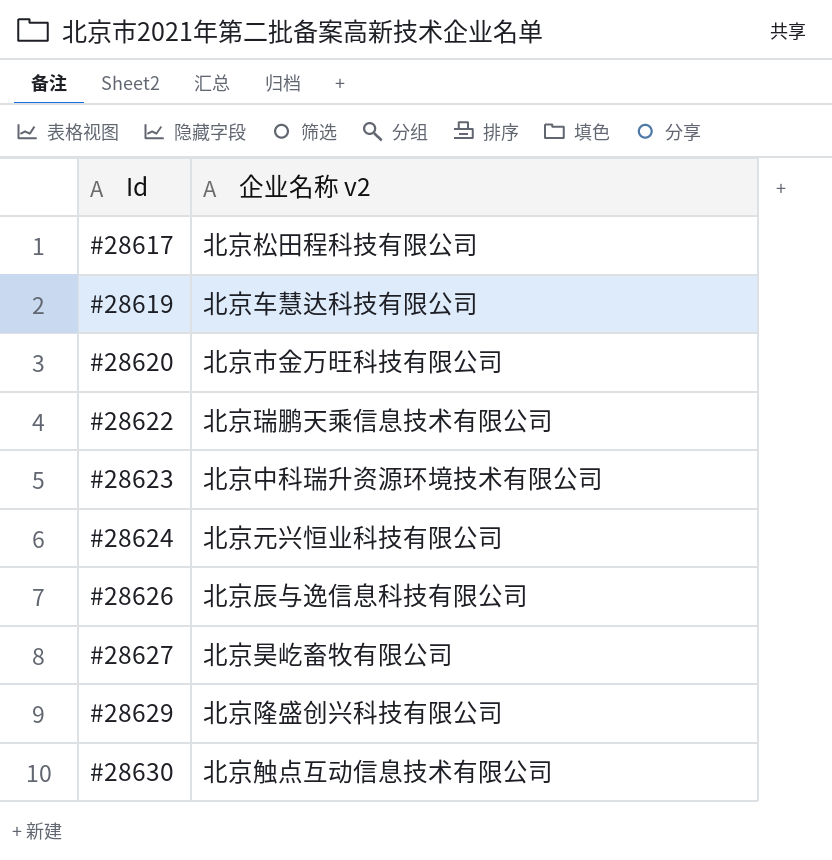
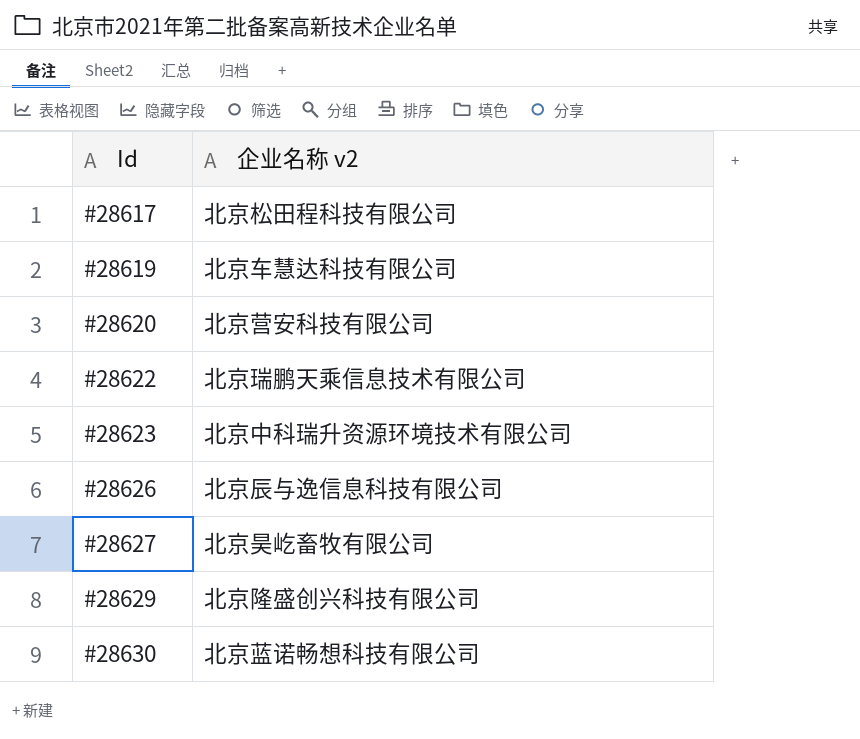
row #28624: 北京元兴恒业科技有限公司 -> none
#28620 | 企业名称 v2: 北京市金万旺科技有限公司 -> 北京营安科技有限公司
#28630 | 企业名称 v2: 北京触点互动信息技术有限公司 -> 北京蓝诺畅想科技有限公司

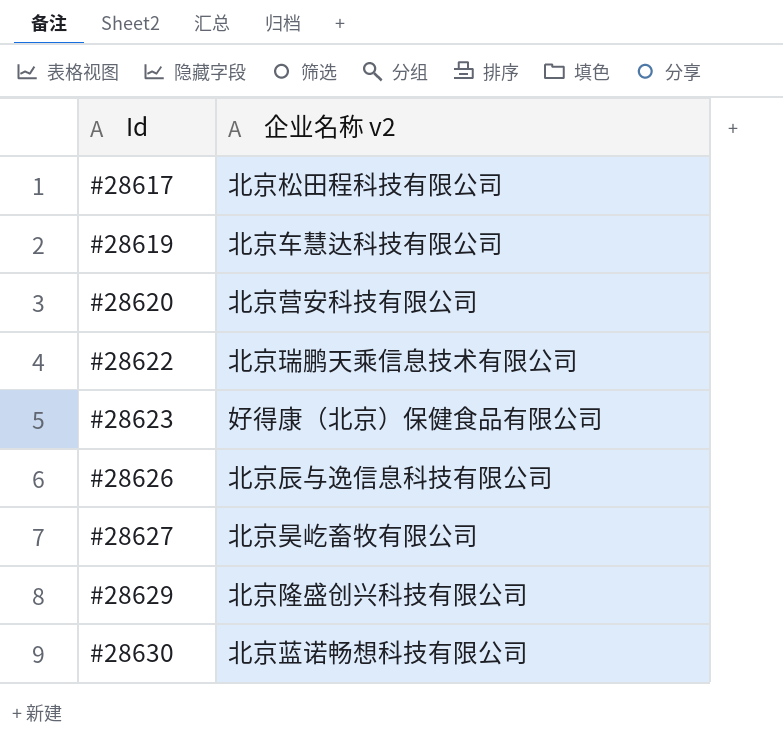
#28623 | 企业名称 v2: 北京中科瑞升资源环境技术有限公司 -> 好得康（北京）保健食品有限公司

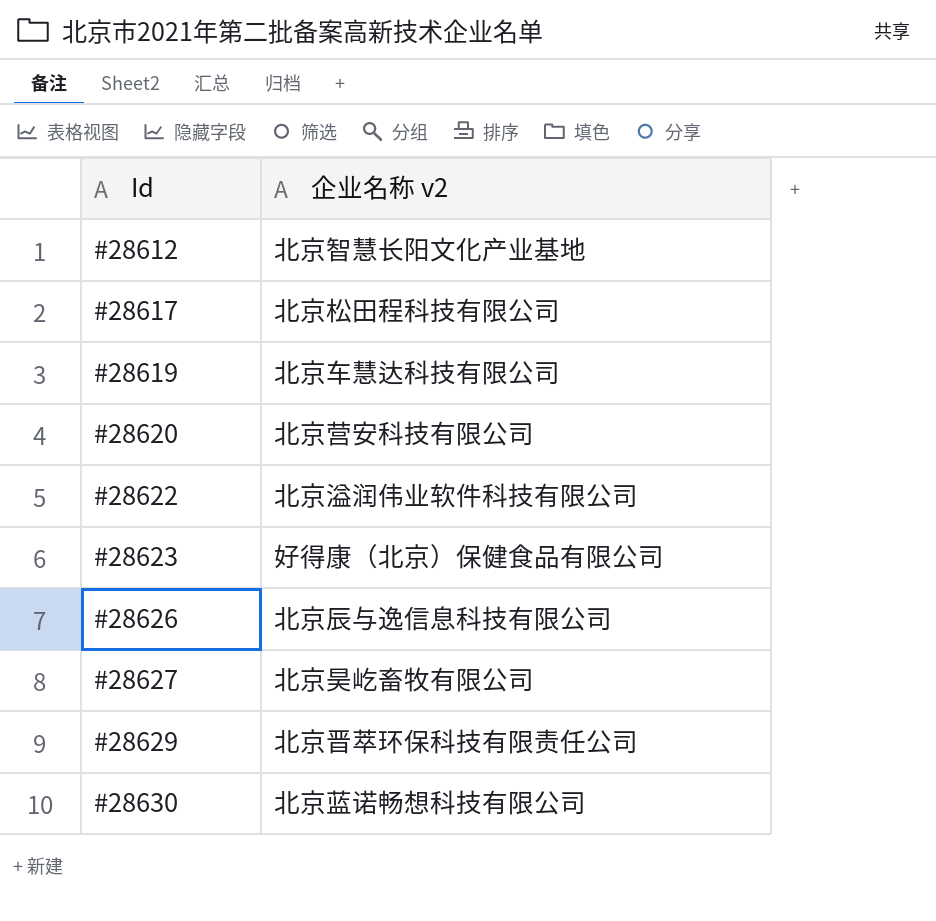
row #28612: none -> 北京智慧长阳文化产业基地
#28622 | 企业名称 v2: 北京瑞鹏天乘信息技术有限公司 -> 北京溢润伟业软件科技有限公司
#28629 | 企业名称 v2: 北京隆盛创兴科技有限公司 -> 北京晋萃环保科技有限责任公司

